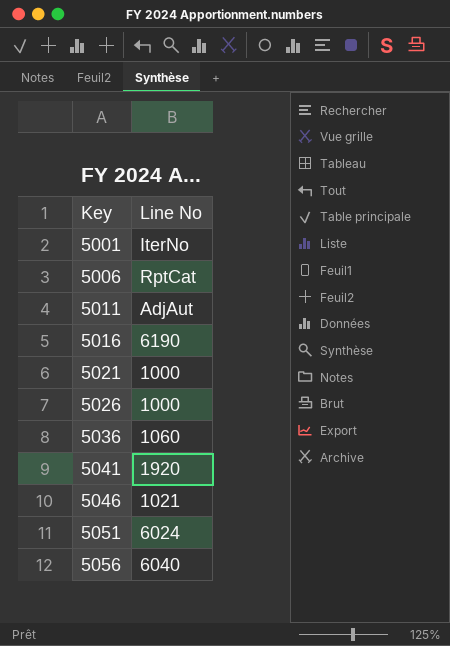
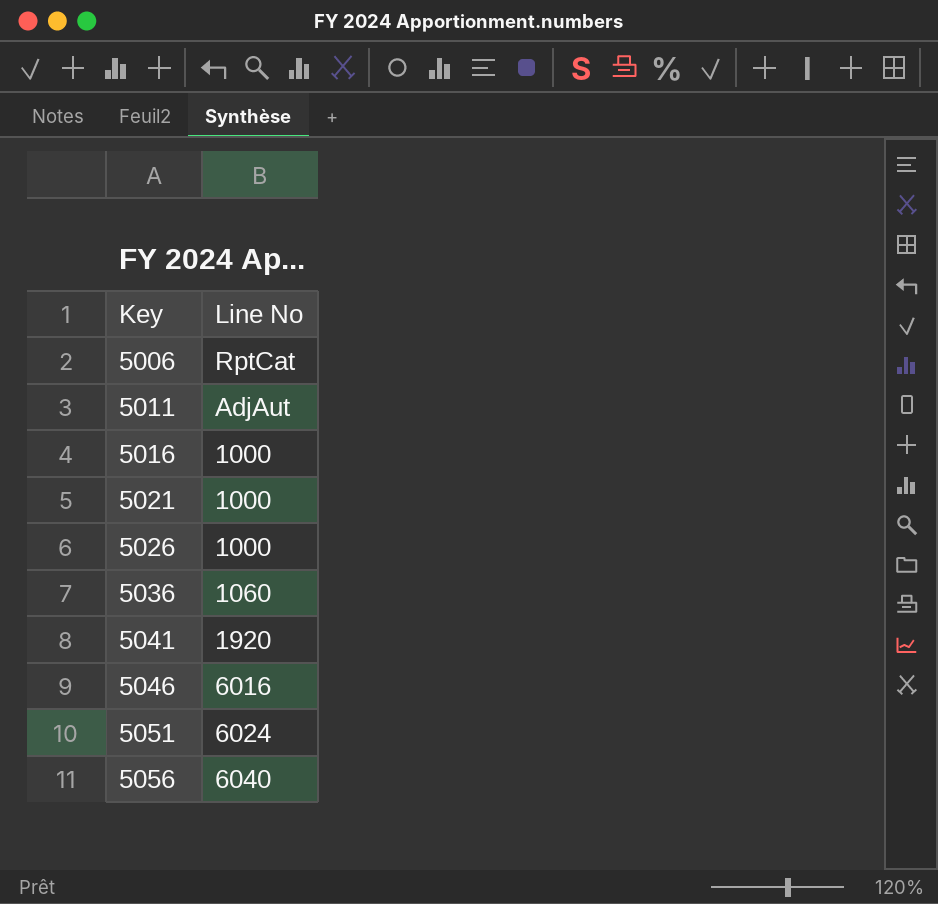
row 5001: IterNo -> none
5016 | Line No: 6190 -> 1000
5046 | Line No: 1021 -> 6016

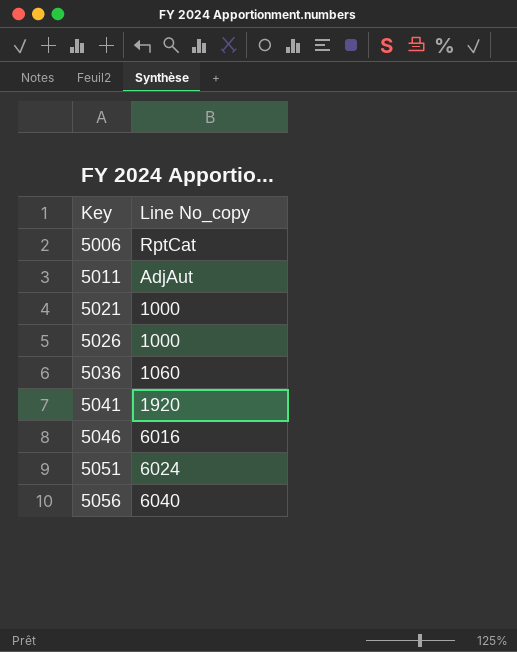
column name: Line No -> Line No_copy
row 5016: 1000 -> none

